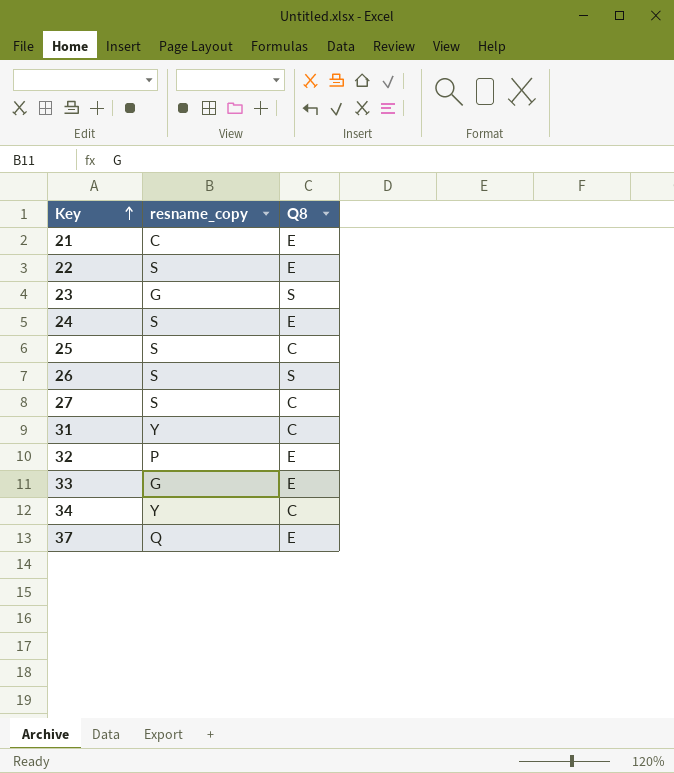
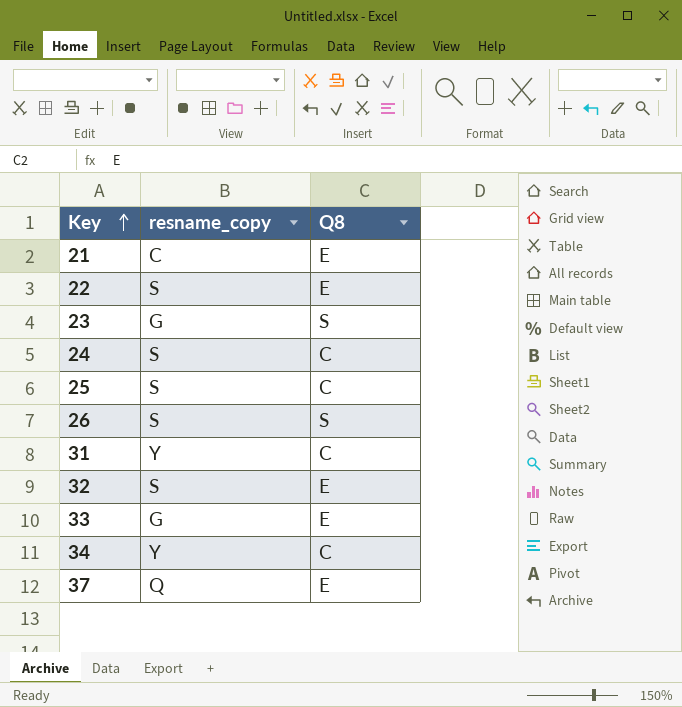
row 27: S | C -> none
24 | Q8: E -> C
32 | resname_copy: P -> S

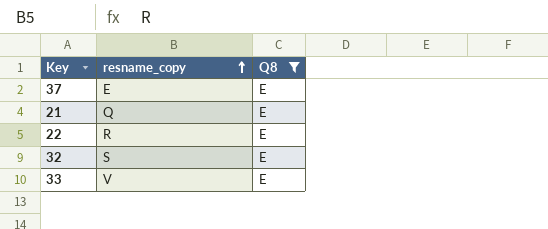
filter: none -> Q8 = E
row order: Key ascending -> resname_copy ascending
37 | resname_copy: Q -> E
21 | resname_copy: C -> Q
22 | resname_copy: S -> R
33 | resname_copy: G -> V

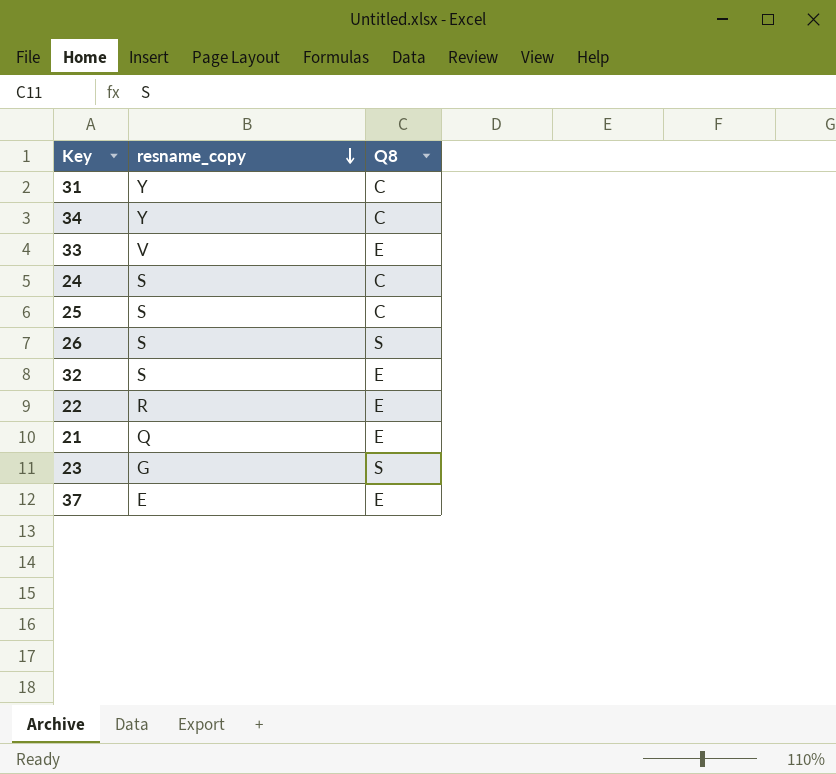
filter: Q8 = E -> none
row order: resname_copy ascending -> resname_copy descending

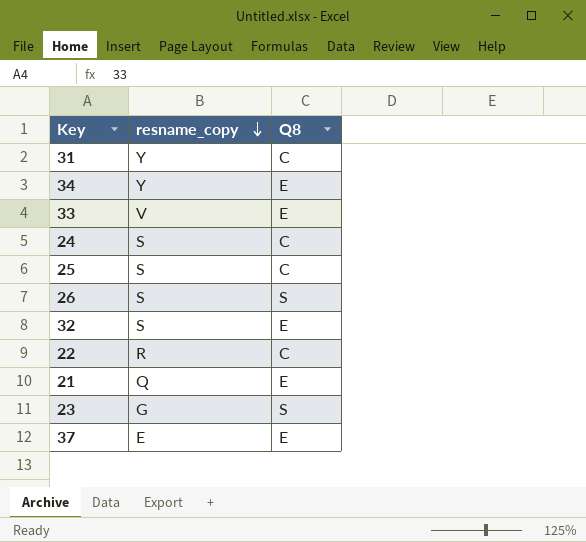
34 | Q8: C -> E
22 | Q8: E -> C

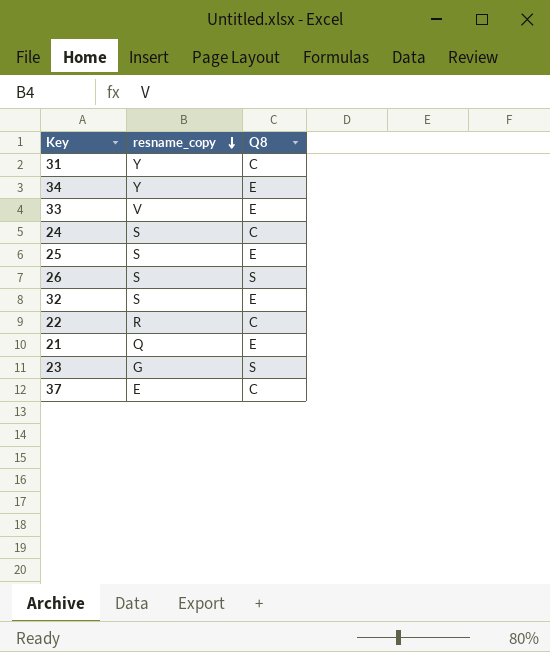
25 | Q8: C -> E
37 | Q8: E -> C

